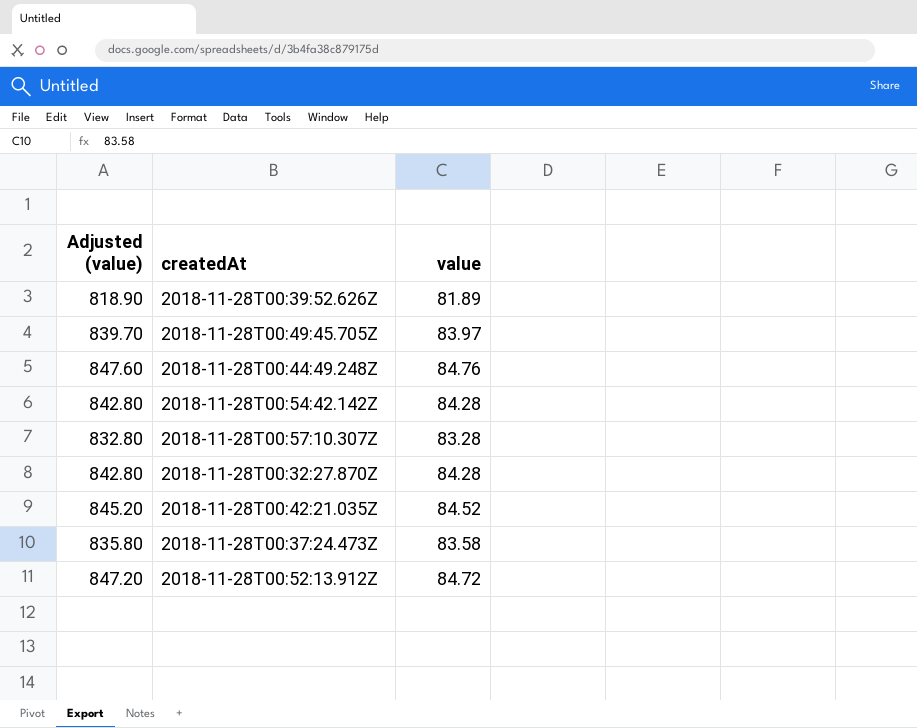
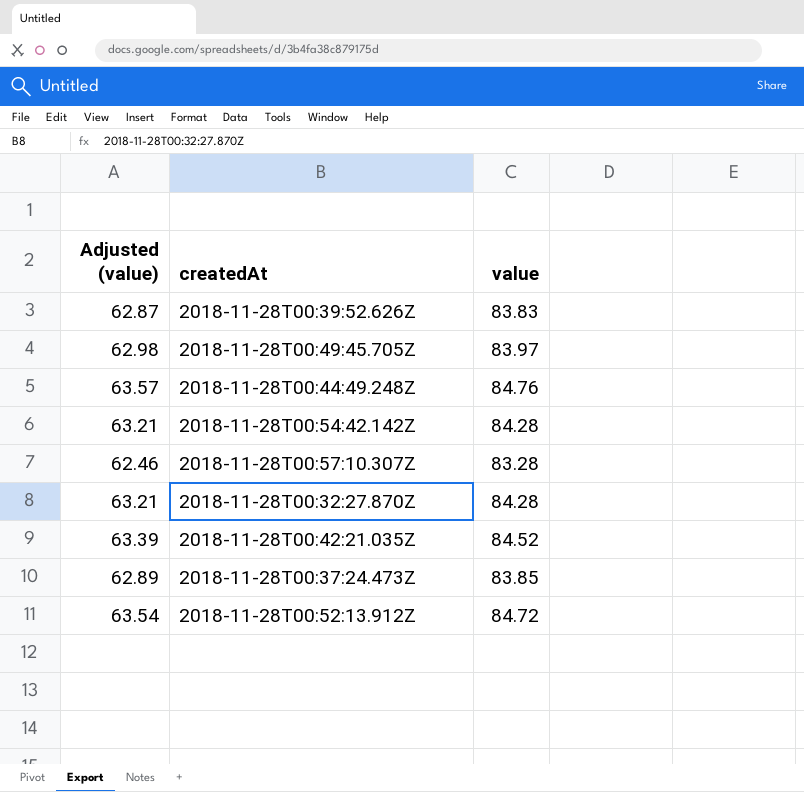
column Adjusted (value) | formula: [value] * 10 -> [value] * 0.75
2018-11-28T00:39:52.626Z | value: 81.89 -> 83.83
2018-11-28T00:37:24.473Z | value: 83.58 -> 83.85

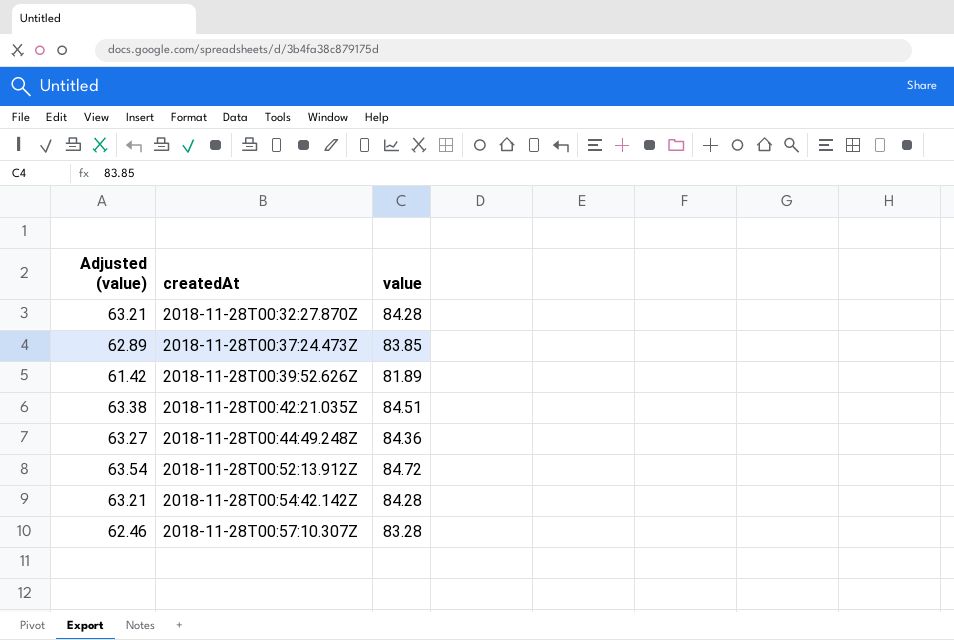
row order: none -> createdAt ascending
row 2018-11-28T00:49:45.705Z: 62.98 | 83.97 -> none
2018-11-28T00:39:52.626Z | Adjusted (value): 62.87 -> 61.42
2018-11-28T00:39:52.626Z | value: 83.83 -> 81.89
2018-11-28T00:42:21.035Z | Adjusted (value): 63.39 -> 63.38
2018-11-28T00:42:21.035Z | value: 84.52 -> 84.51
2018-11-28T00:44:49.248Z | Adjusted (value): 63.57 -> 63.27
2018-11-28T00:44:49.248Z | value: 84.76 -> 84.36

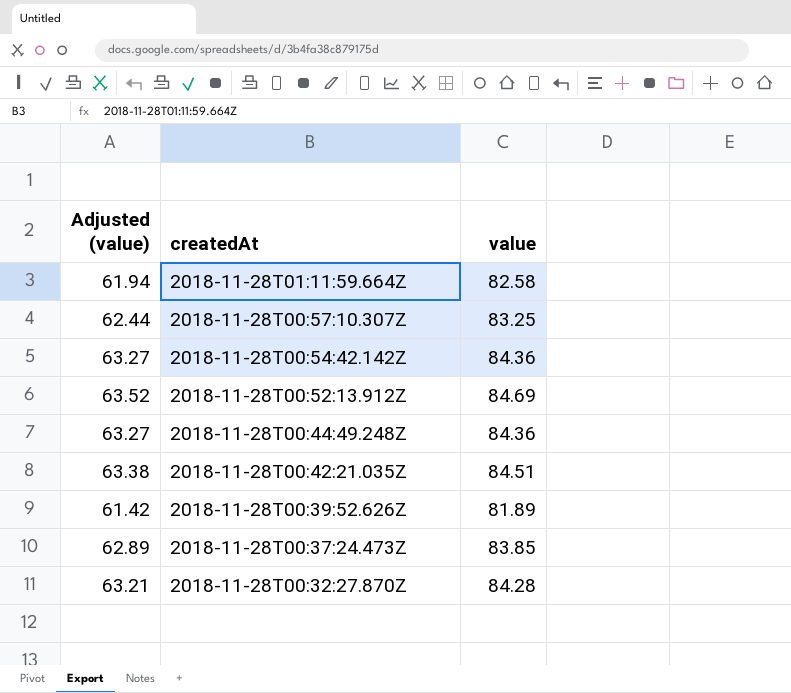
row order: createdAt ascending -> createdAt descending
row 2018-11-28T01:11:59.664Z: none -> 61.94 | 82.58
2018-11-28T00:57:10.307Z | Adjusted (value): 62.46 -> 62.44
2018-11-28T00:57:10.307Z | value: 83.28 -> 83.25
2018-11-28T00:54:42.142Z | Adjusted (value): 63.21 -> 63.27
2018-11-28T00:54:42.142Z | value: 84.28 -> 84.36
2018-11-28T00:52:13.912Z | Adjusted (value): 63.54 -> 63.52
2018-11-28T00:52:13.912Z | value: 84.72 -> 84.69

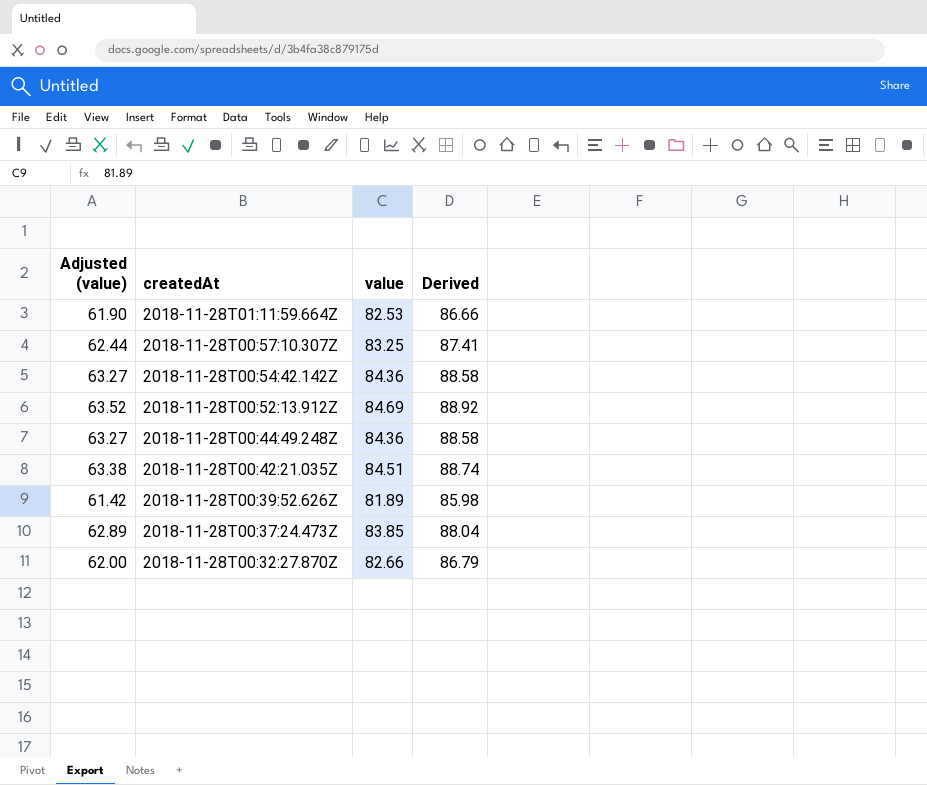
column Derived | formula: none -> [value] * 1.05
2018-11-28T01:11:59.664Z | Adjusted (value): 61.94 -> 61.90
2018-11-28T01:11:59.664Z | value: 82.58 -> 82.53
2018-11-28T00:32:27.870Z | Adjusted (value): 63.21 -> 62.00
2018-11-28T00:32:27.870Z | value: 84.28 -> 82.66

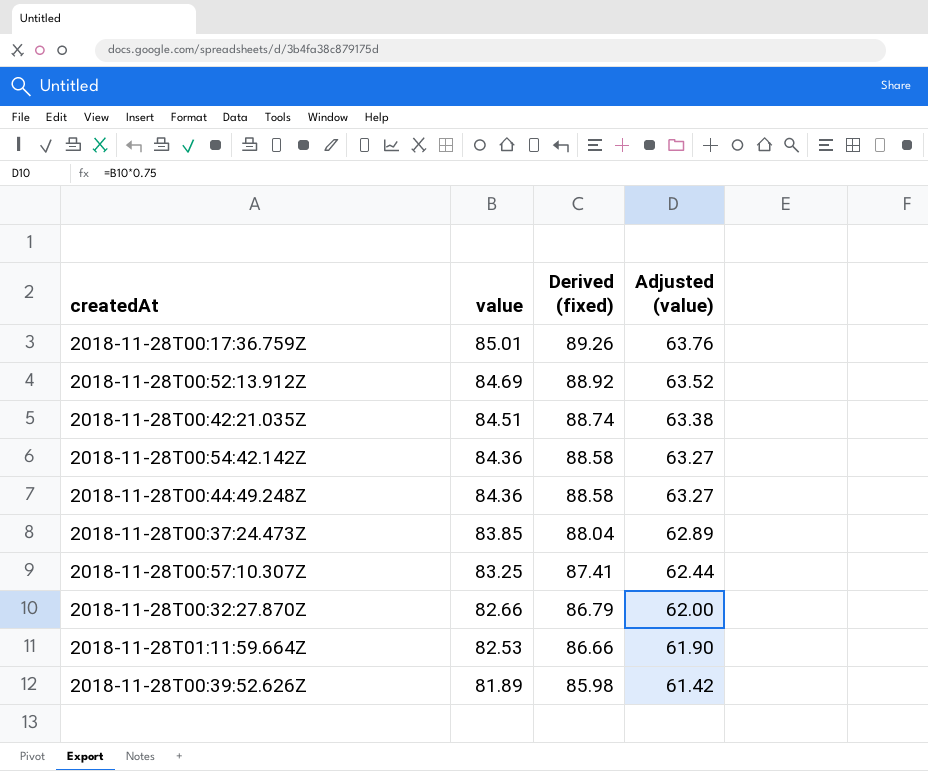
row order: createdAt descending -> value descending
column name: Derived -> Derived (fixed)
column Adjusted (value) | position: 1 -> 4
row 2018-11-28T00:17:36.759Z: none -> 85.01 | 89.26 | 63.76

